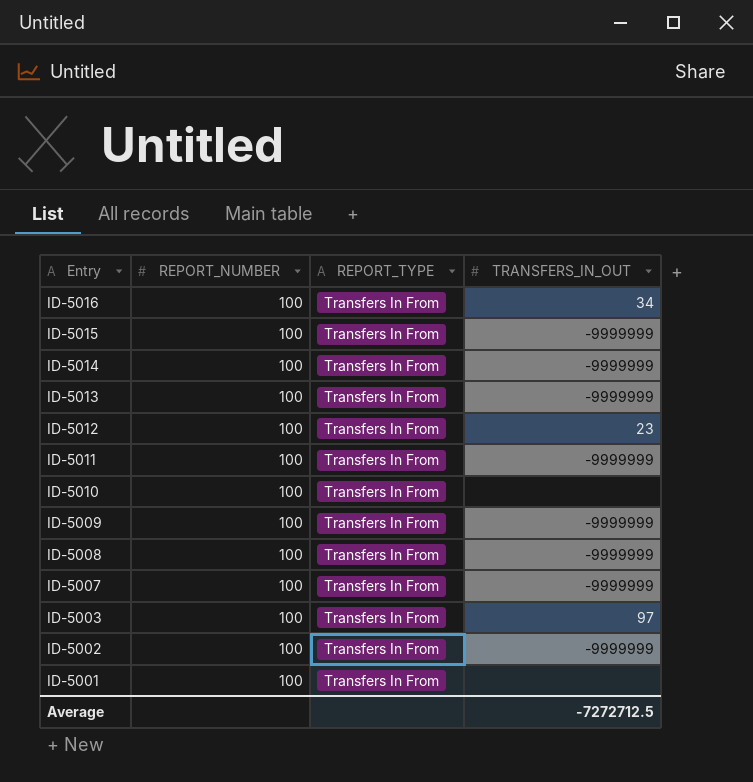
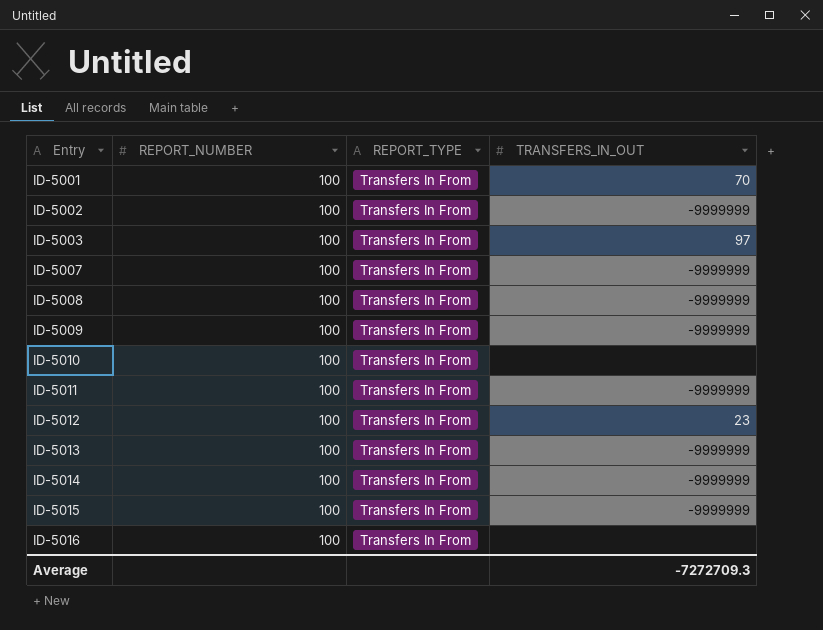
row order: Entry descending -> Entry ascending
ID-5001 | TRANSFERS_IN_OUT: none -> 70
ID-5016 | TRANSFERS_IN_OUT: 34 -> none
Average | TRANSFERS_IN_OUT: -7272712.5 -> -7272709.3

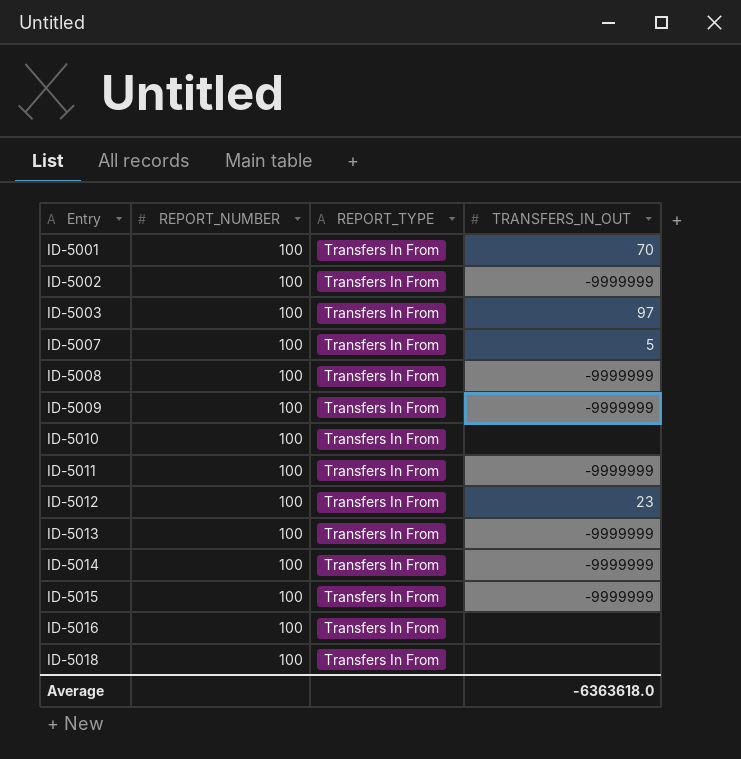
ID-5007 | TRANSFERS_IN_OUT: -9999999 -> 5
row ID-5018: none -> 100 | Transfers In From | none
Average | TRANSFERS_IN_OUT: -7272709.3 -> -6363618.0

